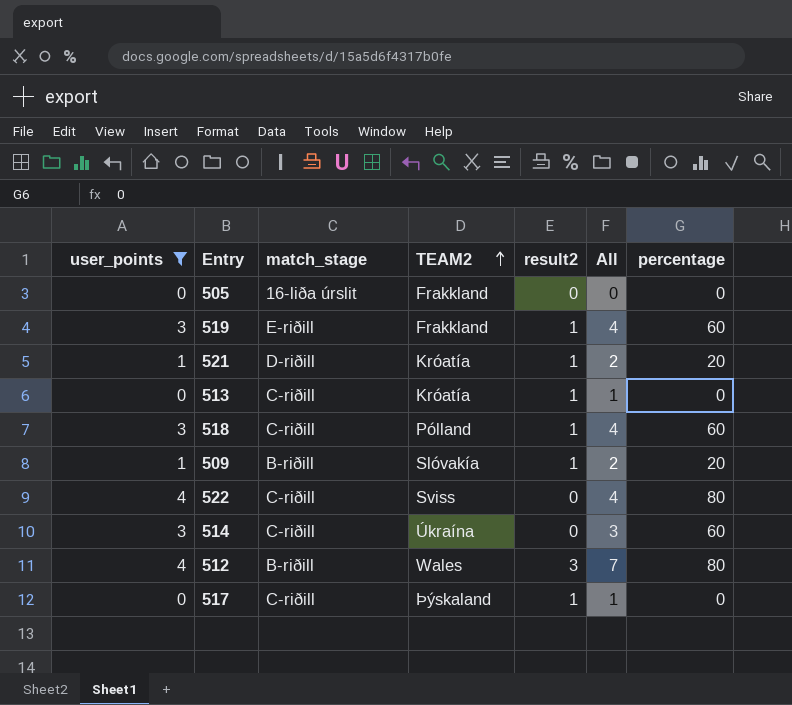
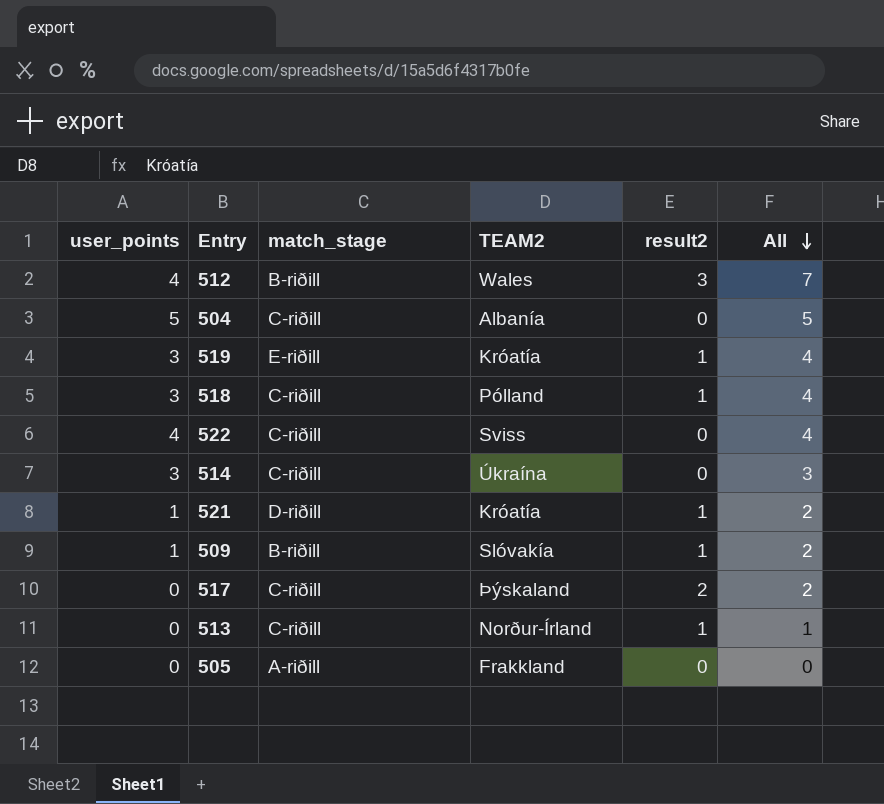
filter: user_points != 5 -> none
row order: TEAM2 ascending -> All descending
column percentage | position: 7 -> none
519 | TEAM2: Frakkland -> Króatía
517 | result2: 1 -> 2
517 | All: 1 -> 2
513 | TEAM2: Króatía -> Norður-Írland
505 | match_stage: 16-liða úrslit -> A-riðill

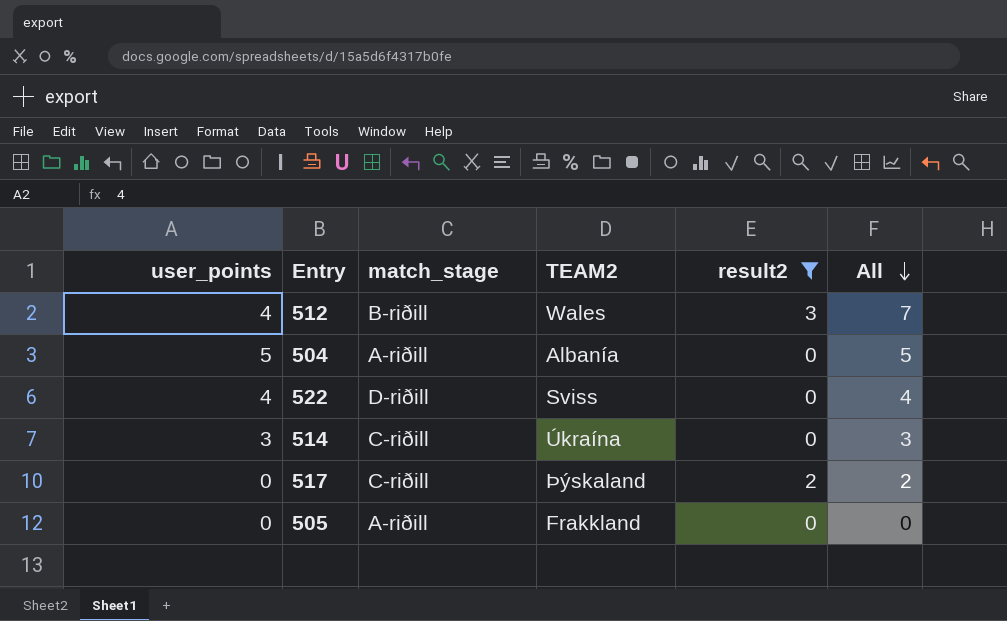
filter: none -> result2 != 1
504 | match_stage: C-riðill -> A-riðill
522 | match_stage: C-riðill -> D-riðill

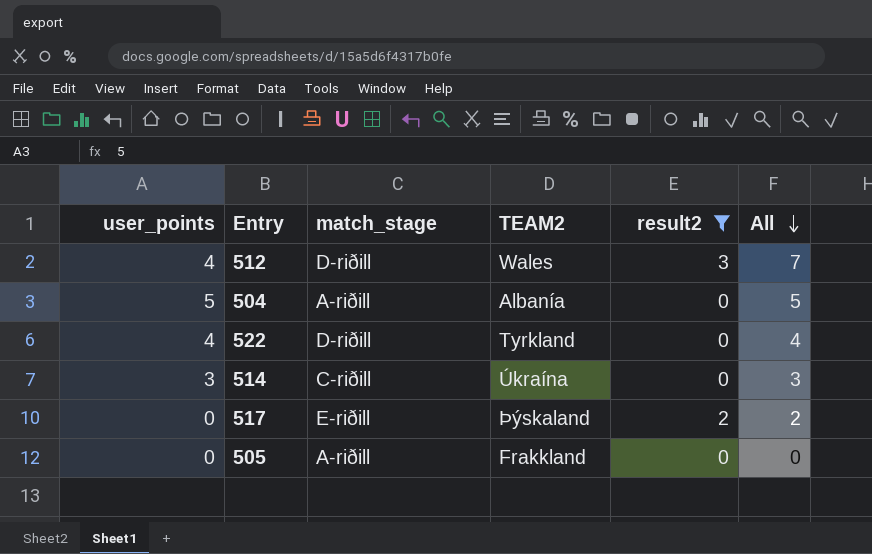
512 | match_stage: B-riðill -> D-riðill
522 | TEAM2: Sviss -> Tyrkland
517 | match_stage: C-riðill -> E-riðill

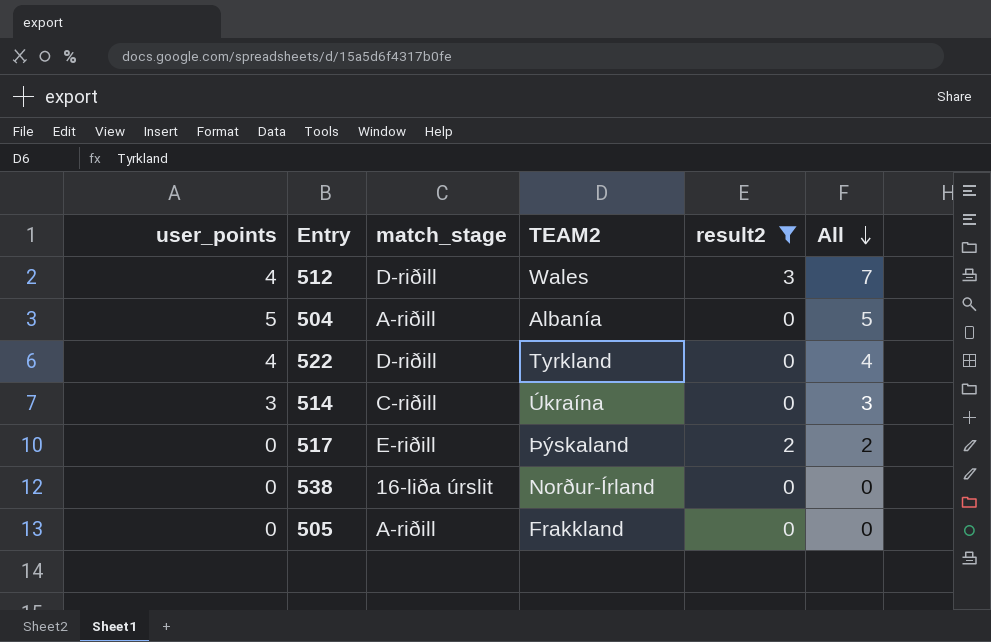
row 538: none -> 0 | 16-liða úrslit | Norður-Írland | 0 | 0

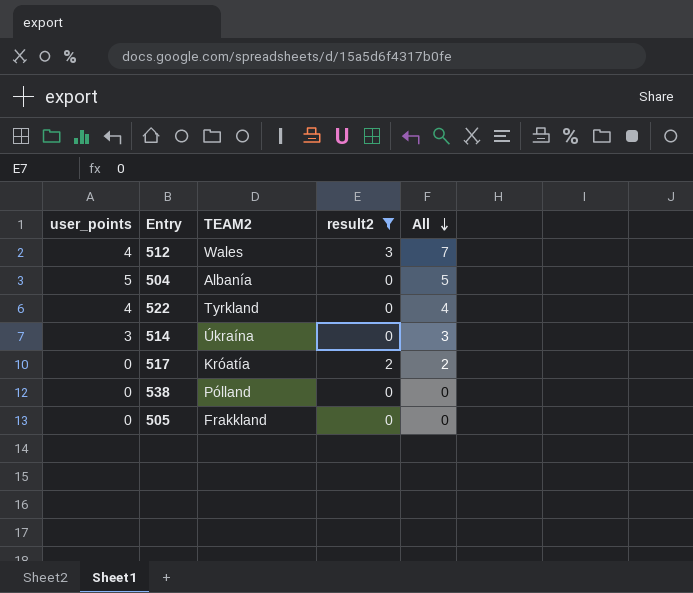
column match_stage | position: 3 -> none
517 | TEAM2: Þýskaland -> Króatía
538 | TEAM2: Norður-Írland -> Pólland

